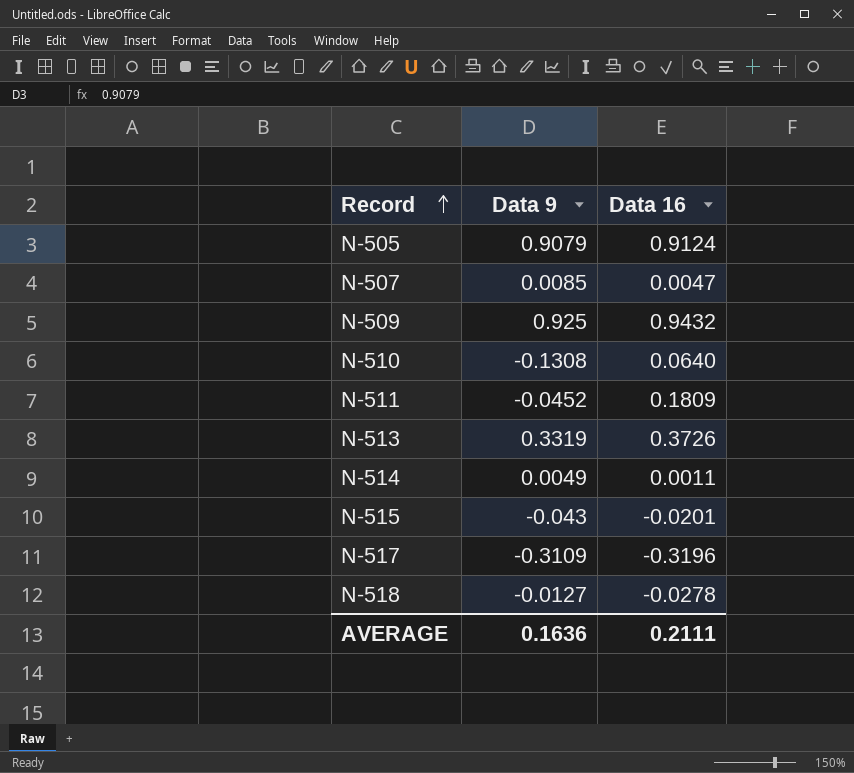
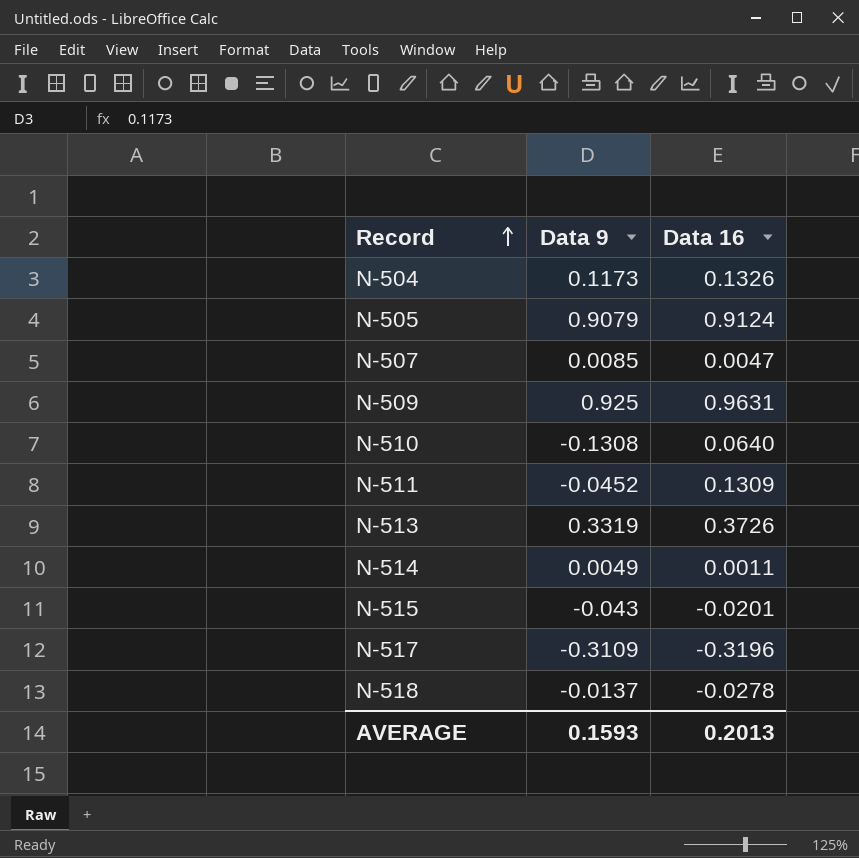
row N-504: none -> 0.1173 | 0.1326
N-509 | Data 16: 0.9432 -> 0.9631
N-511 | Data 16: 0.1809 -> 0.1309
N-518 | Data 9: -0.0127 -> -0.0137
AVERAGE | Data 9: 0.1636 -> 0.1593
AVERAGE | Data 16: 0.2111 -> 0.2013

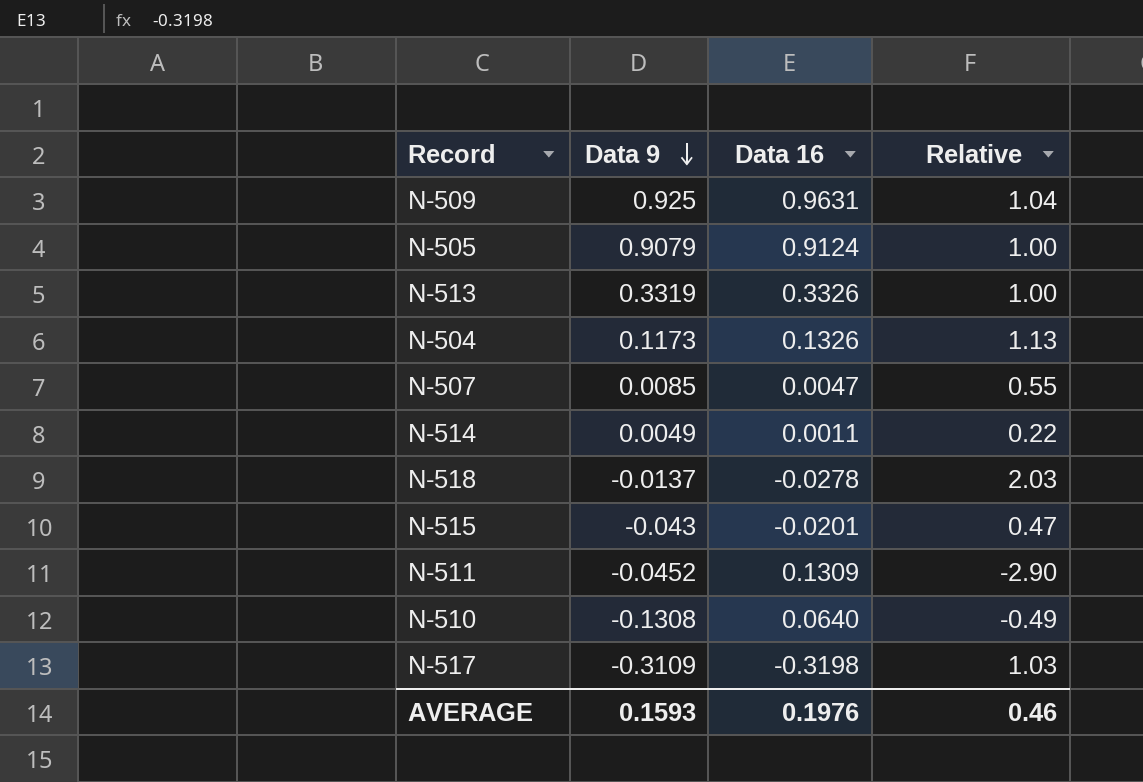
row order: Record ascending -> Data 9 descending
column Relative | formula: none -> [Data 16] / [Data 9]
N-513 | Data 16: 0.3726 -> 0.3326
N-517 | Data 16: -0.3196 -> -0.3198
AVERAGE | Data 16: 0.2013 -> 0.1976

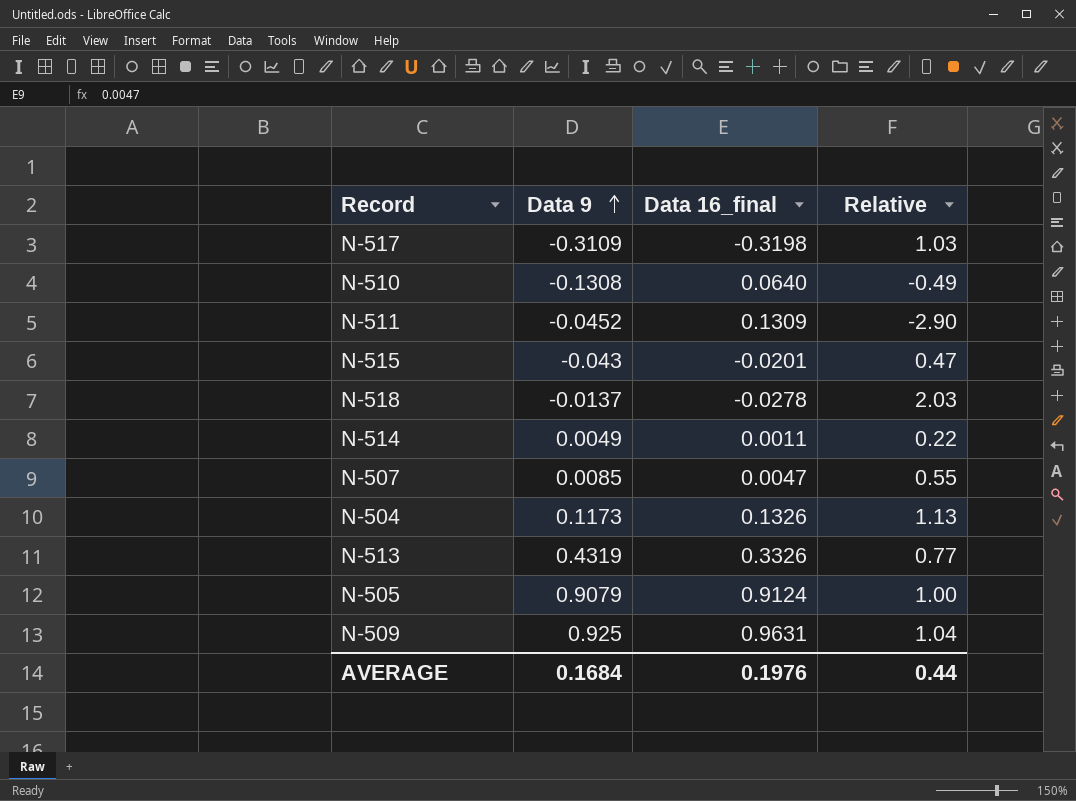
row order: Data 9 descending -> Data 9 ascending
column name: Data 16 -> Data 16_final
N-513 | Data 9: 0.3319 -> 0.4319
N-513 | Relative: 1.00 -> 0.77
AVERAGE | Data 9: 0.1593 -> 0.1684
AVERAGE | Relative: 0.46 -> 0.44

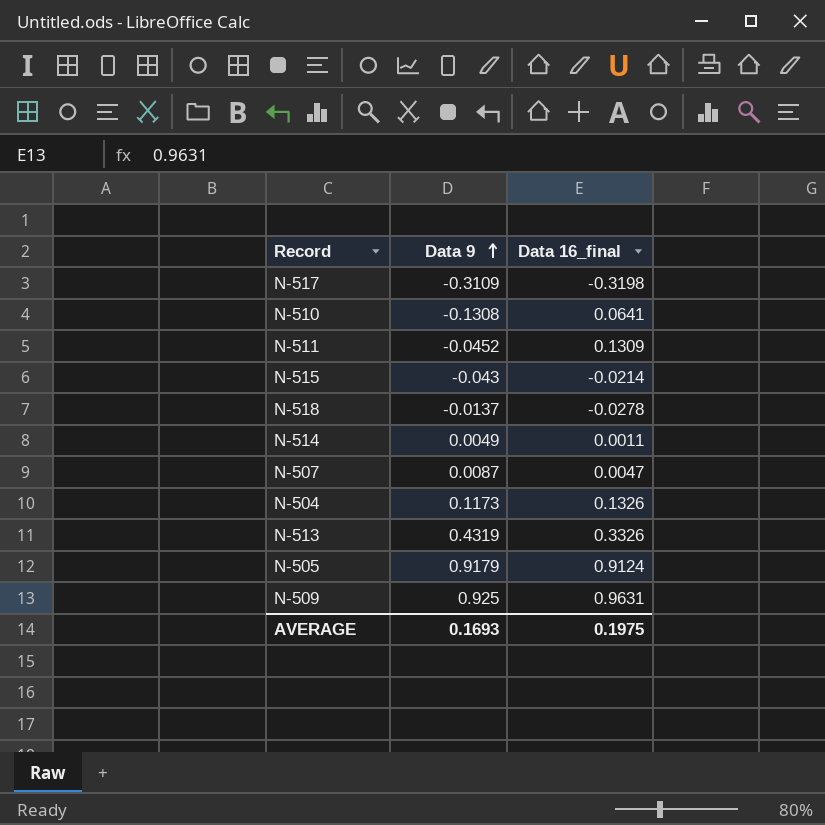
column Relative | formula: [Data 16_final] / [Data 9] -> none
N-510 | Data 16_final: 0.0640 -> 0.0641
N-515 | Data 16_final: -0.0201 -> -0.0214
N-507 | Data 9: 0.0085 -> 0.0087
N-505 | Data 9: 0.9079 -> 0.9179
AVERAGE | Data 9: 0.1684 -> 0.1693
AVERAGE | Data 16_final: 0.1976 -> 0.1975

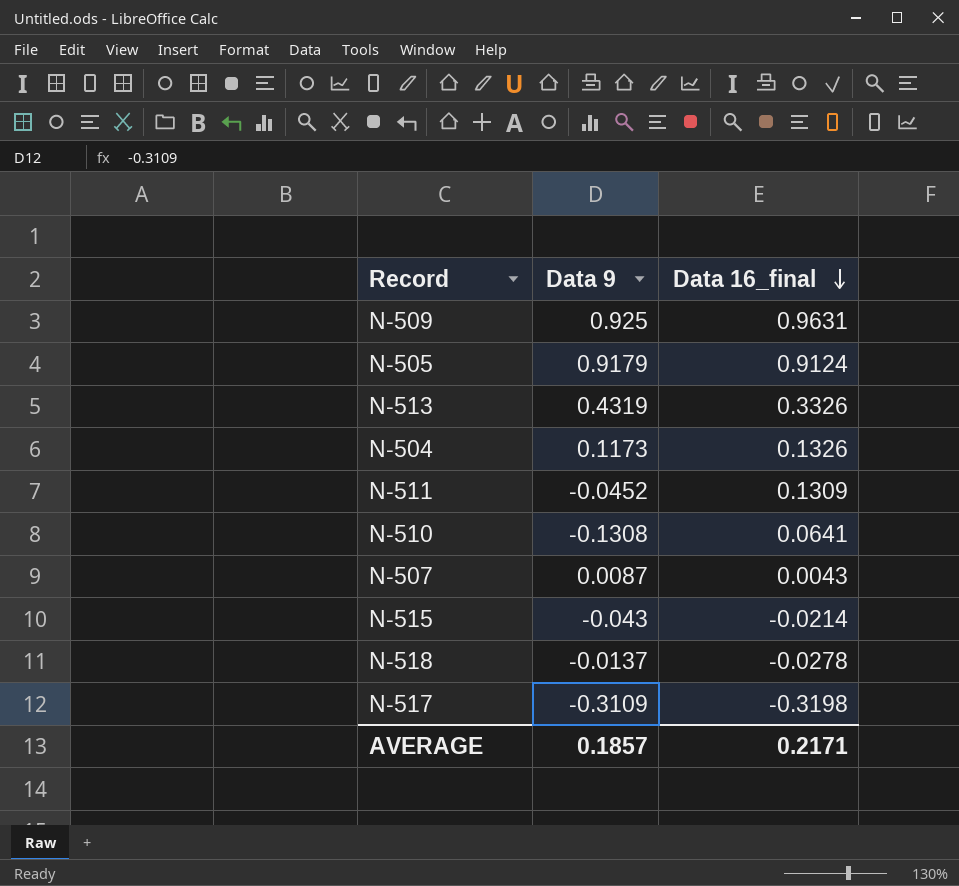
row order: Data 9 ascending -> Data 16_final descending
row N-514: 0.0049 | 0.0011 -> none
N-507 | Data 16_final: 0.0047 -> 0.0043
AVERAGE | Data 9: 0.1693 -> 0.1857
AVERAGE | Data 16_final: 0.1975 -> 0.2171

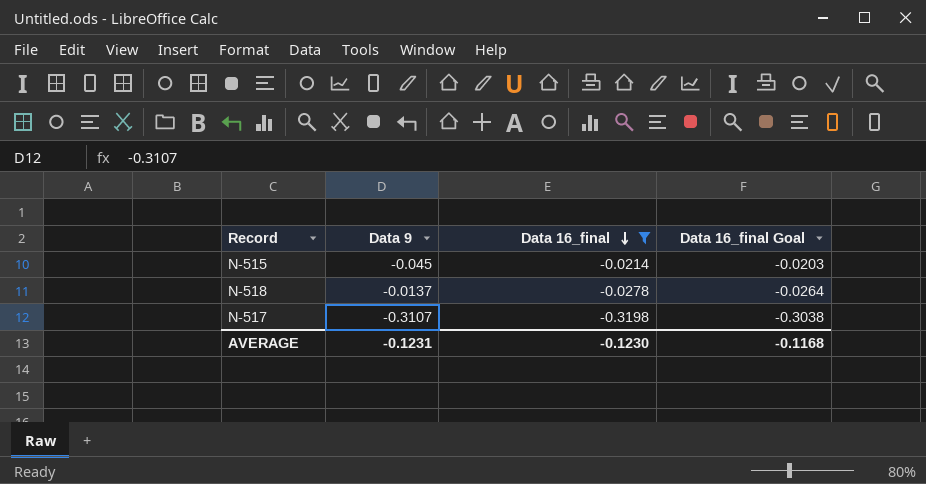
filter: none -> Data 16_final <= -0.0214
column Data 16_final Goal | formula: none -> [Data 16_final] * 0.95
N-515 | Data 9: -0.043 -> -0.045
N-517 | Data 9: -0.3109 -> -0.3107
AVERAGE | Data 9: 0.1857 -> -0.1231
AVERAGE | Data 16_final: 0.2171 -> -0.1230

